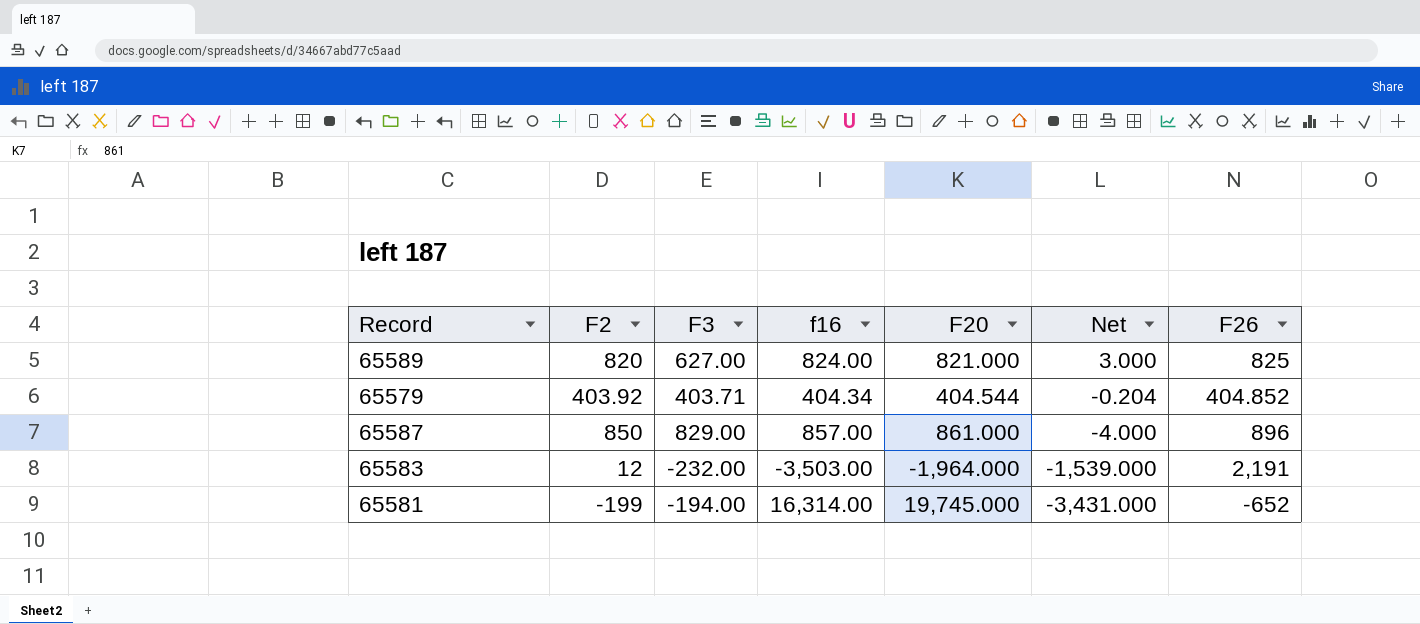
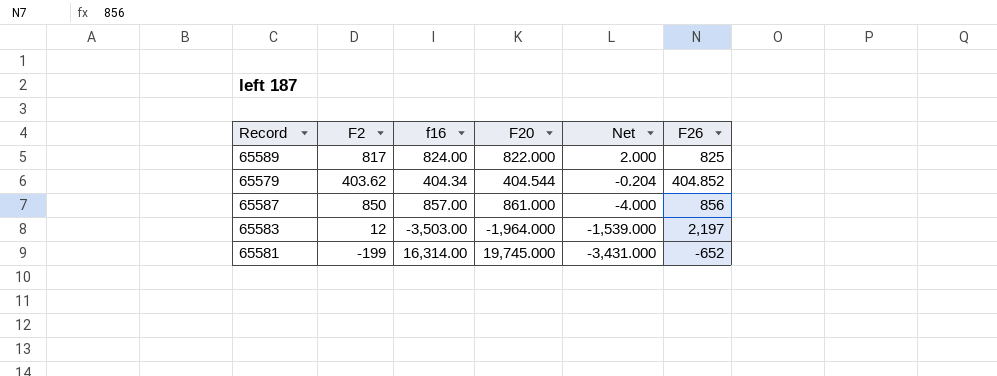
column F3 | position: 3 -> none
65589 | F2: 820 -> 817
65589 | F20: 821.000 -> 822.000
65589 | Net: 3.000 -> 2.000
65579 | F2: 403.92 -> 403.62
65587 | F26: 896 -> 856
65583 | F26: 2,191 -> 2,197

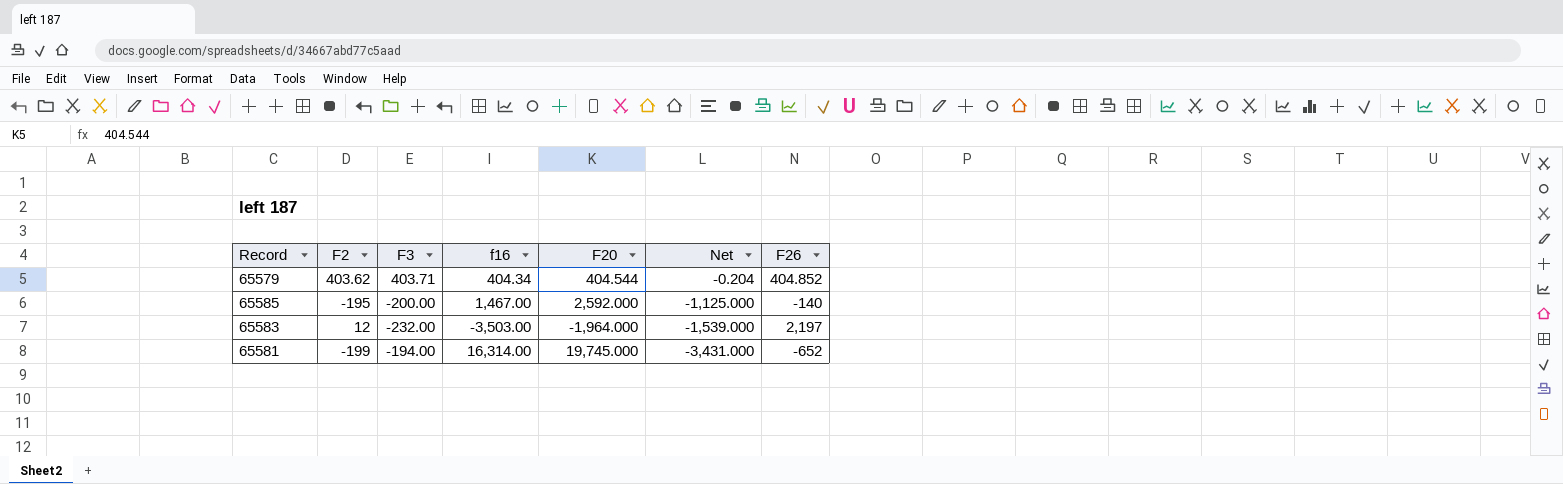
column F3 | position: none -> 3
row 65589: 817 | 824.00 | 822.000 | 2.000 | 825 -> none
row 65587: 850 | 857.00 | 861.000 | -4.000 | 856 -> none
row 65585: none -> -195 | -200.00 | 1,467.00 | 2,592.000 | -1,125.000 | -140

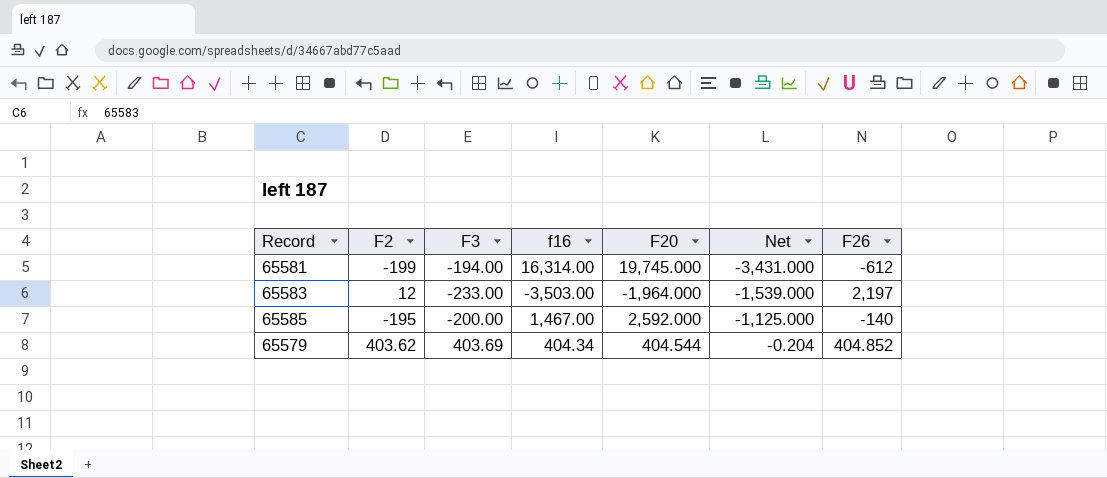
row order: Net descending -> Net ascending
65581 | F26: -652 -> -612
65583 | F3: -232.00 -> -233.00
65579 | F3: 403.71 -> 403.69

